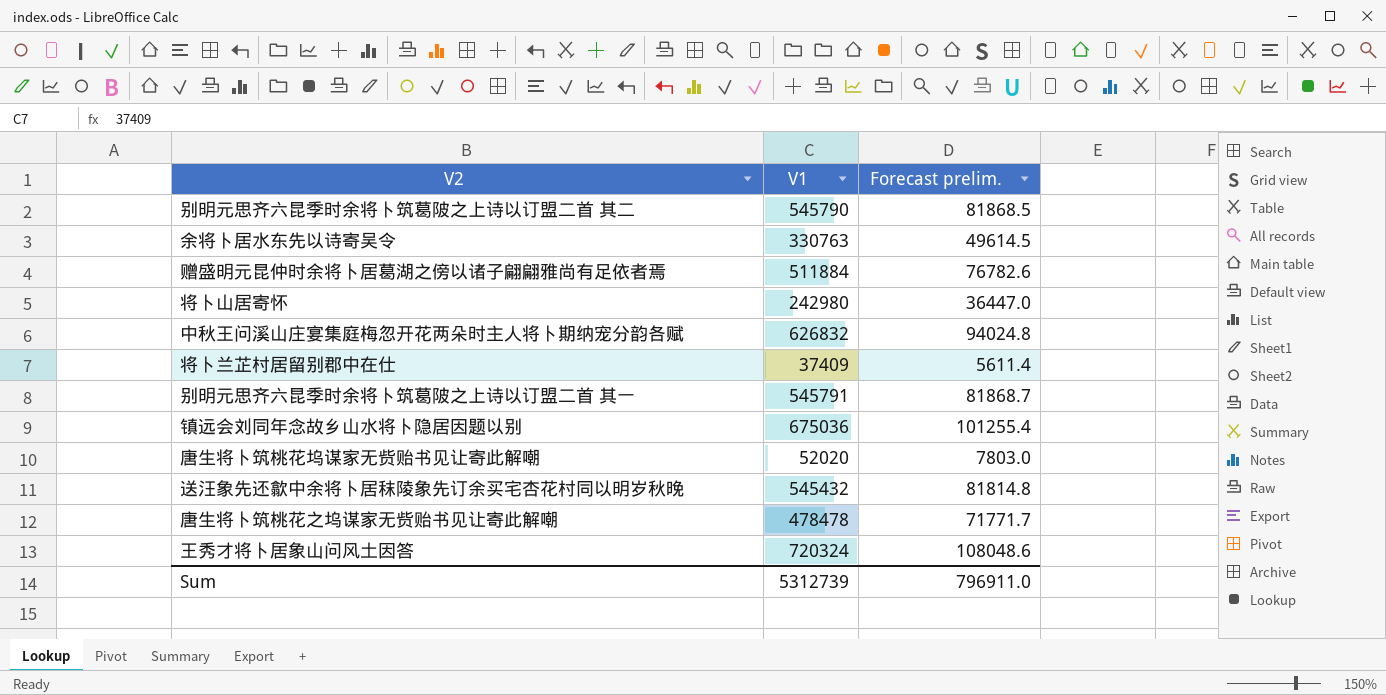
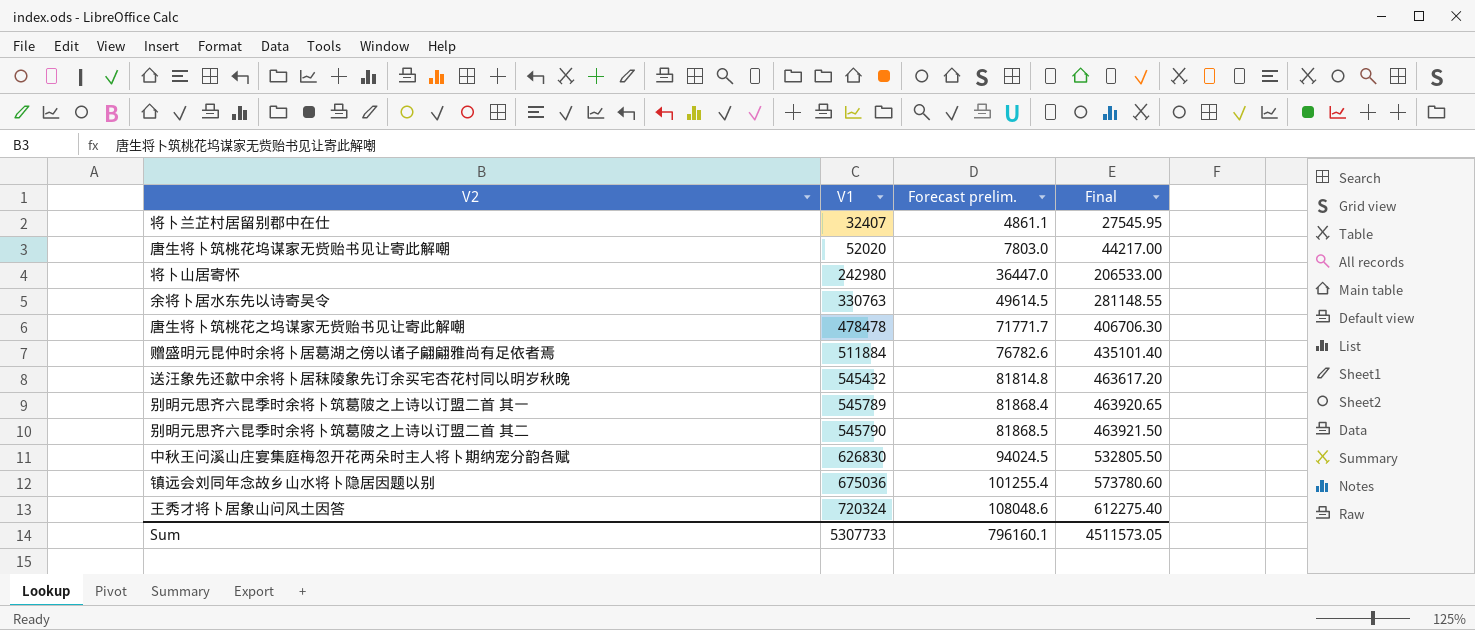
row order: none -> V1 ascending
column Final | formula: none -> [V1] * 0.85
将卜兰芷村居留别郡中在仕 | V1: 37409 -> 32407
将卜兰芷村居留别郡中在仕 | Forecast prelim.: 5611.4 -> 4861.1
别明元思齐六昆季时余将卜筑葛陂之上诗以订盟二首 其一 | V1: 545791 -> 545789
别明元思齐六昆季时余将卜筑葛陂之上诗以订盟二首 其一 | Forecast prelim.: 81868.7 -> 81868.4
中秋王问溪山庄宴集庭梅忽开花两朵时主人将卜期纳宠分韵各赋 | V1: 626832 -> 626830
中秋王问溪山庄宴集庭梅忽开花两朵时主人将卜期纳宠分韵各赋 | Forecast prelim.: 94024.8 -> 94024.5
Sum | V1: 5312739 -> 5307733
Sum | Forecast prelim.: 796911.0 -> 796160.1

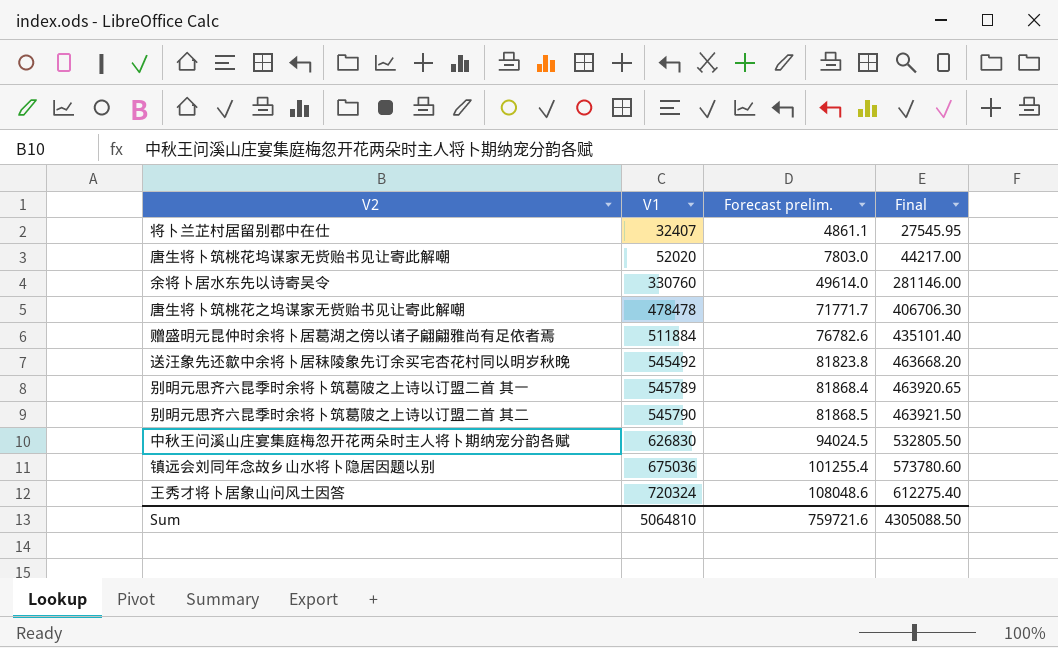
row 将卜山居寄怀: 242980 | 36447.0 | 206533.00 -> none
余将卜居水东先以诗寄吴令 | V1: 330763 -> 330760
余将卜居水东先以诗寄吴令 | Forecast prelim.: 49614.5 -> 49614.0
余将卜居水东先以诗寄吴令 | Final: 281148.55 -> 281146.00
送汪象先还歙中余将卜居秣陵象先订余买宅杏花村同以明岁秋晚 | V1: 545432 -> 545492
送汪象先还歙中余将卜居秣陵象先订余买宅杏花村同以明岁秋晚 | Forecast prelim.: 81814.8 -> 81823.8
送汪象先还歙中余将卜居秣陵象先订余买宅杏花村同以明岁秋晚 | Final: 463617.20 -> 463668.20
Sum | V1: 5307733 -> 5064810
Sum | Forecast prelim.: 796160.1 -> 759721.6
Sum | Final: 4511573.05 -> 4305088.50

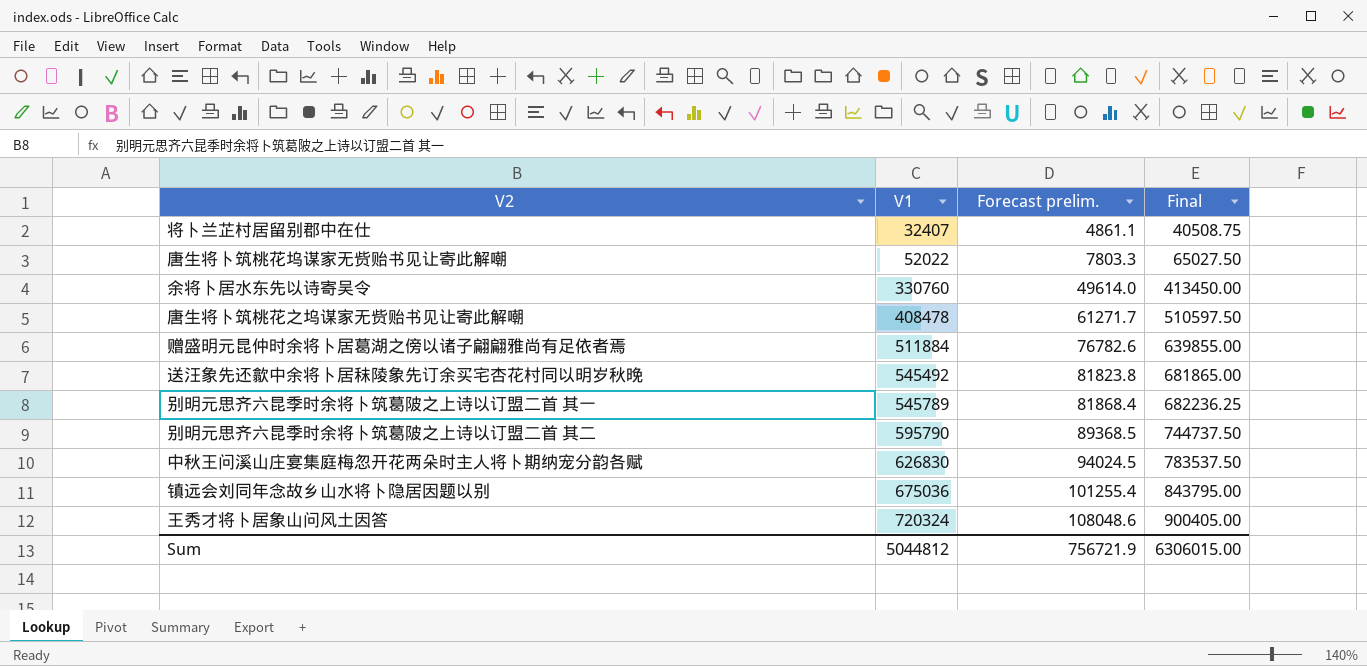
column Final | formula: [V1] * 0.85 -> [V1] * 1.25
唐生将卜筑桃花坞谋家无赀贻书见让寄此解嘲 | V1: 52020 -> 52022
唐生将卜筑桃花坞谋家无赀贻书见让寄此解嘲 | Forecast prelim.: 7803.0 -> 7803.3
唐生将卜筑桃花之坞谋家无赀贻书见让寄此解嘲 | V1: 478478 -> 408478
唐生将卜筑桃花之坞谋家无赀贻书见让寄此解嘲 | Forecast prelim.: 71771.7 -> 61271.7
别明元思齐六昆季时余将卜筑葛陂之上诗以订盟二首 其二 | V1: 545790 -> 595790
别明元思齐六昆季时余将卜筑葛陂之上诗以订盟二首 其二 | Forecast prelim.: 81868.5 -> 89368.5
Sum | V1: 5064810 -> 5044812
Sum | Forecast prelim.: 759721.6 -> 756721.9
Sum | Final: 4305088.50 -> 6306015.00

